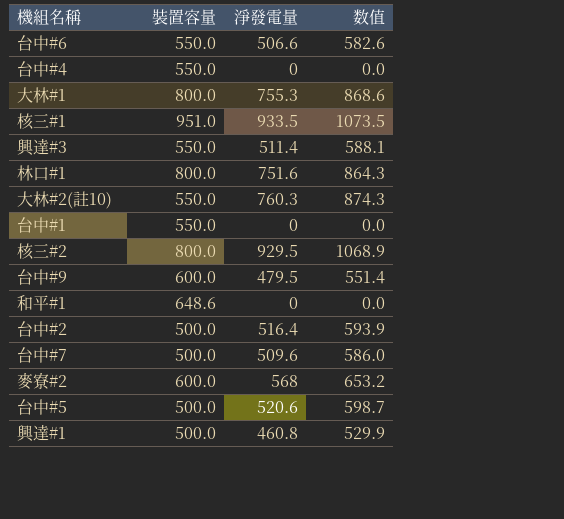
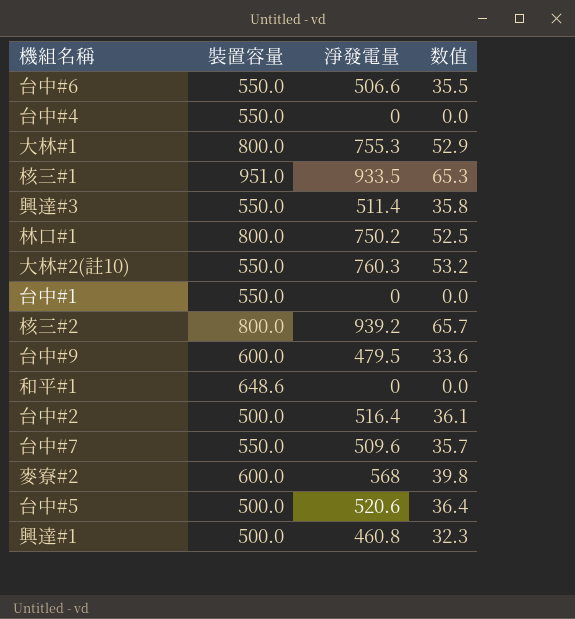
column 数值 | formula: [淨發電量] * 1.15 -> [淨發電量] * 0.07
林口#1 | 淨發電量: 751.6 -> 750.2
核三#2 | 淨發電量: 929.5 -> 939.2
台中#7 | 裝置容量: 500.0 -> 550.0

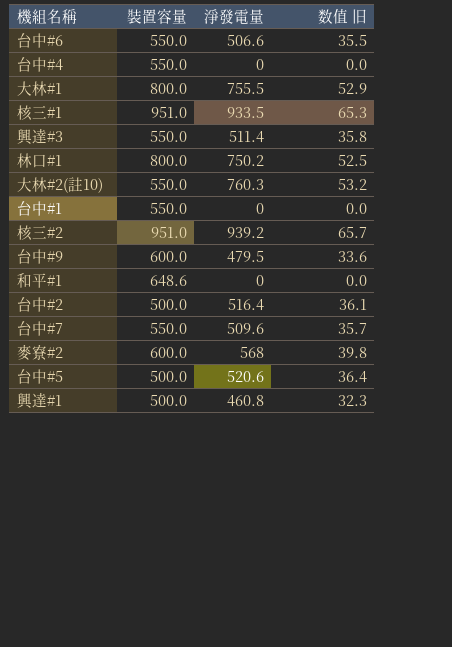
column name: 数值 -> 数值 旧
大林#1 | 淨發電量: 755.3 -> 755.5
核三#2 | 裝置容量: 800.0 -> 951.0

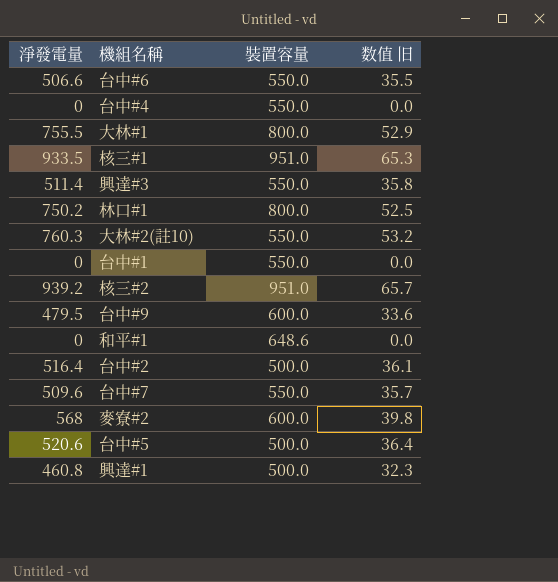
column 淨發電量 | position: 3 -> 1

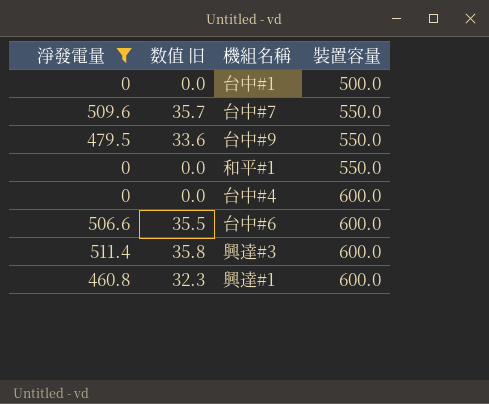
filter: none -> 淨發電量 <= 511.4
row order: none -> 裝置容量 ascending
column 数值 旧 | position: 4 -> 2
台中#1 | 裝置容量: 550.0 -> 500.0
台中#9 | 裝置容量: 600.0 -> 550.0
和平#1 | 裝置容量: 648.6 -> 550.0
台中#4 | 裝置容量: 550.0 -> 600.0
台中#6 | 裝置容量: 550.0 -> 600.0
興達#3 | 裝置容量: 550.0 -> 600.0
興達#1 | 裝置容量: 500.0 -> 600.0

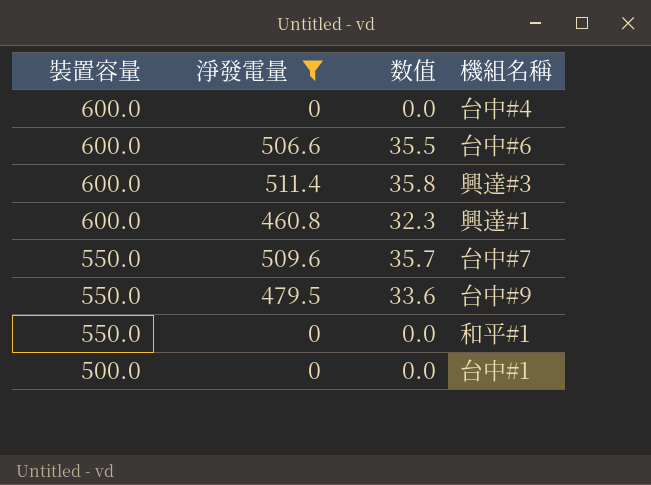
row order: 裝置容量 ascending -> 裝置容量 descending
column 裝置容量 | position: 4 -> 1
column name: 数值 旧 -> 数值

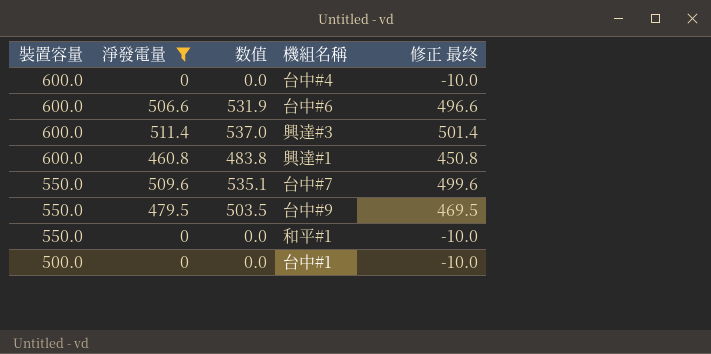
column 数值 | formula: [淨發電量] * 0.07 -> [淨發電量] * 1.05
column 修正 最终 | formula: none -> [淨發電量] - 10

